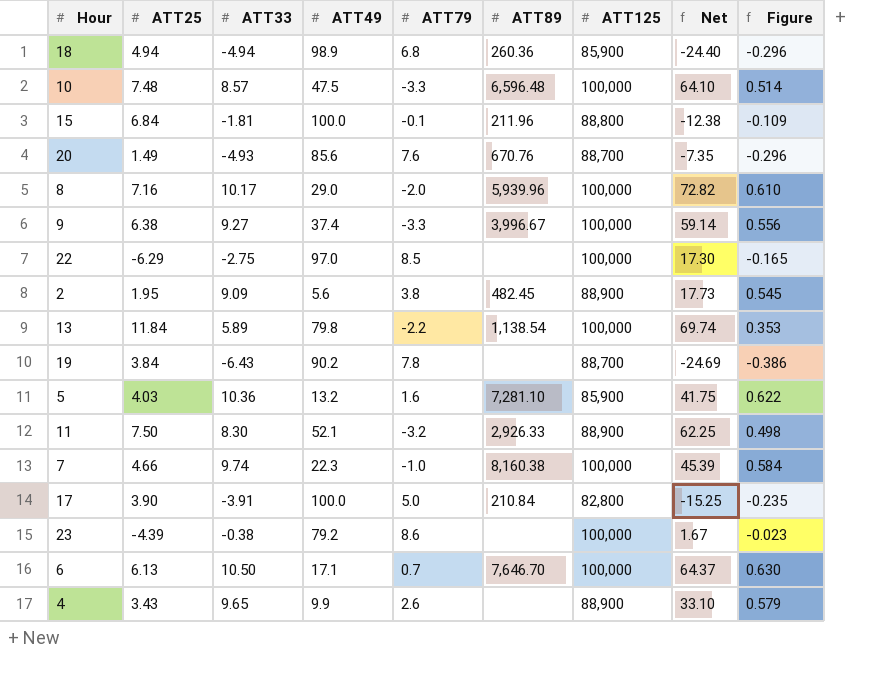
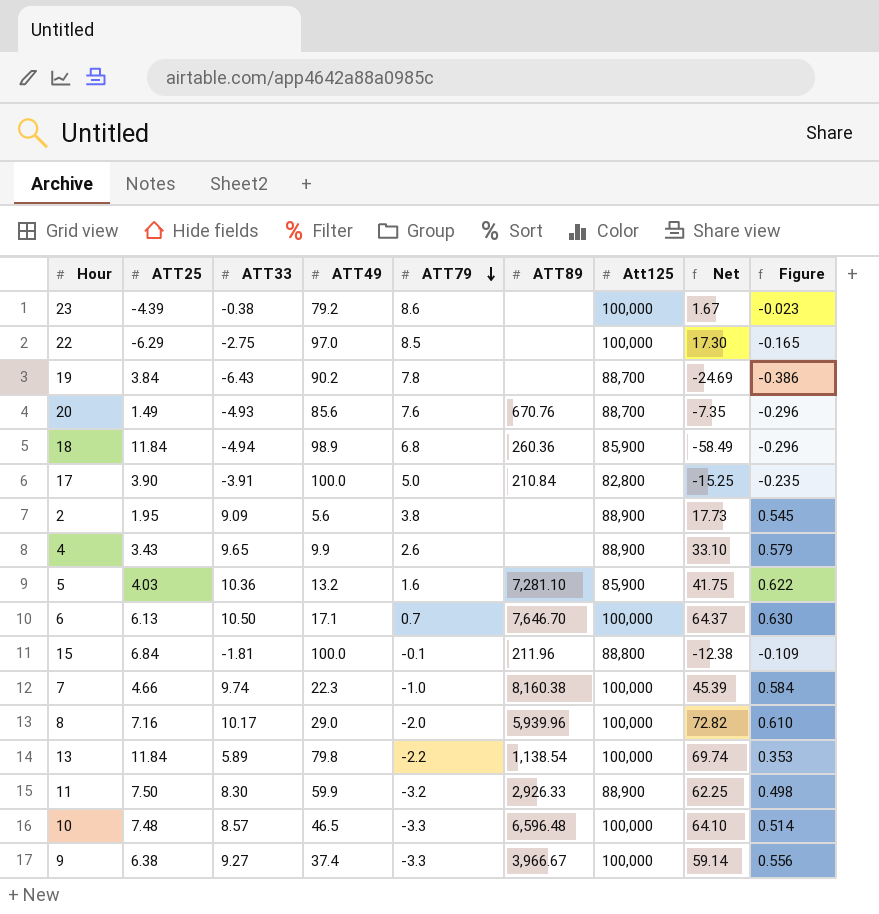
row order: none -> ATT79 descending
column name: ATT125 -> Att125
18 | ATT25: 4.94 -> 11.84
18 | Net: -24.40 -> -58.49
2 | ATT89: 482.45 -> none
11 | ATT49: 52.1 -> 59.9
10 | ATT49: 47.5 -> 46.5
9 | ATT89: 3,996.67 -> 3,966.67

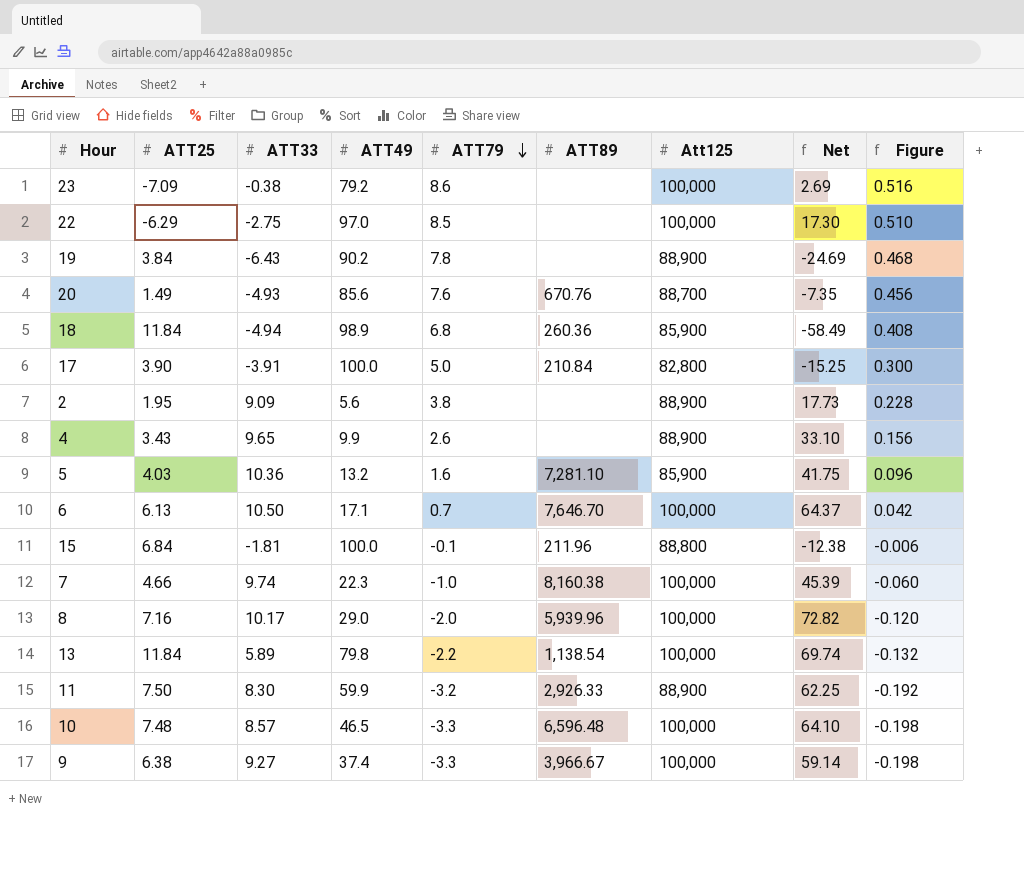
column Figure | formula: [ATT33] * 0.06 -> [ATT79] * 0.06
23 | ATT25: -4.39 -> -7.09
23 | Net: 1.67 -> 2.69
19 | Att125: 88,700 -> 88,900

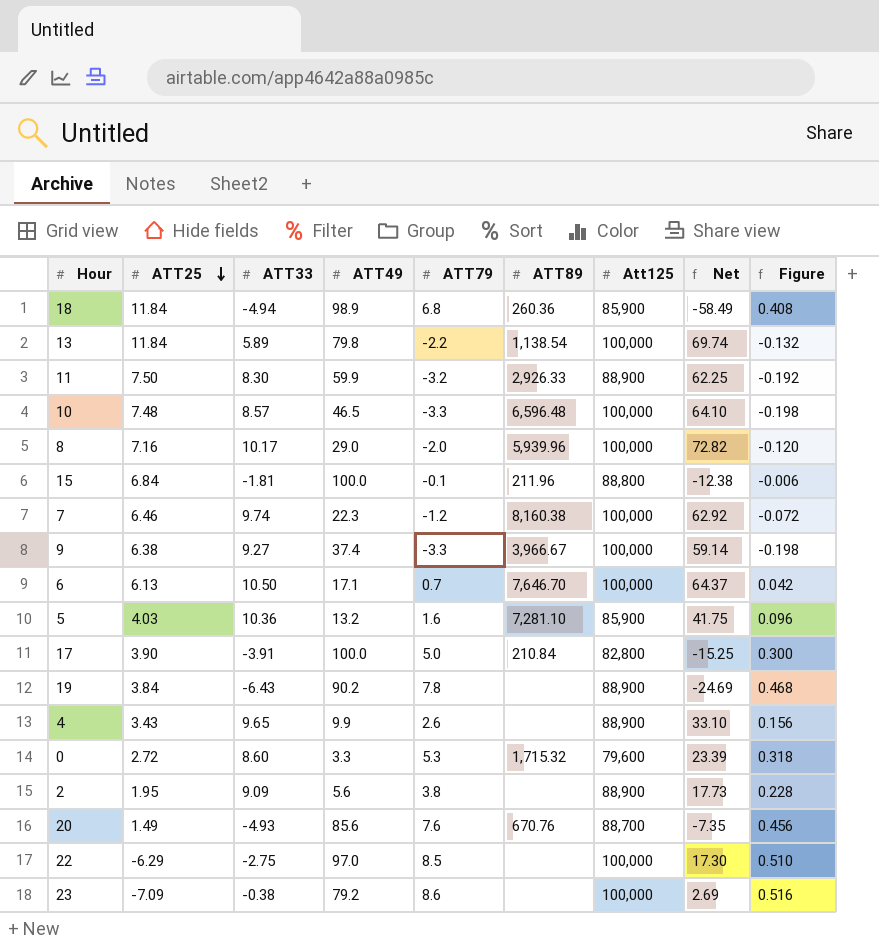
row order: ATT79 descending -> ATT25 descending
7 | ATT25: 4.66 -> 6.46
7 | ATT79: -1.0 -> -1.2
7 | Net: 45.39 -> 62.92
7 | Figure: -0.060 -> -0.072
row 0: none -> 2.72 | 8.60 | 3.3 | 5.3 | 1,715.32 | 79,600 | 23.39 | 0.318

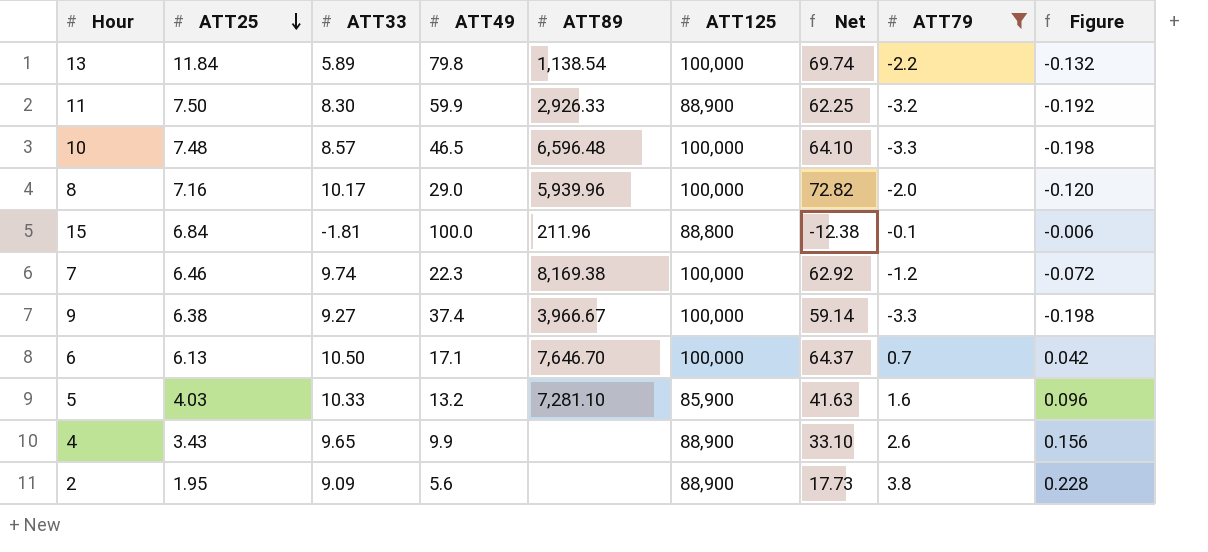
filter: none -> ATT79 <= 3.8
column name: Att125 -> ATT125
column ATT79 | position: 5 -> 8
7 | ATT89: 8,160.38 -> 8,169.38
5 | ATT33: 10.36 -> 10.33
5 | Net: 41.75 -> 41.63

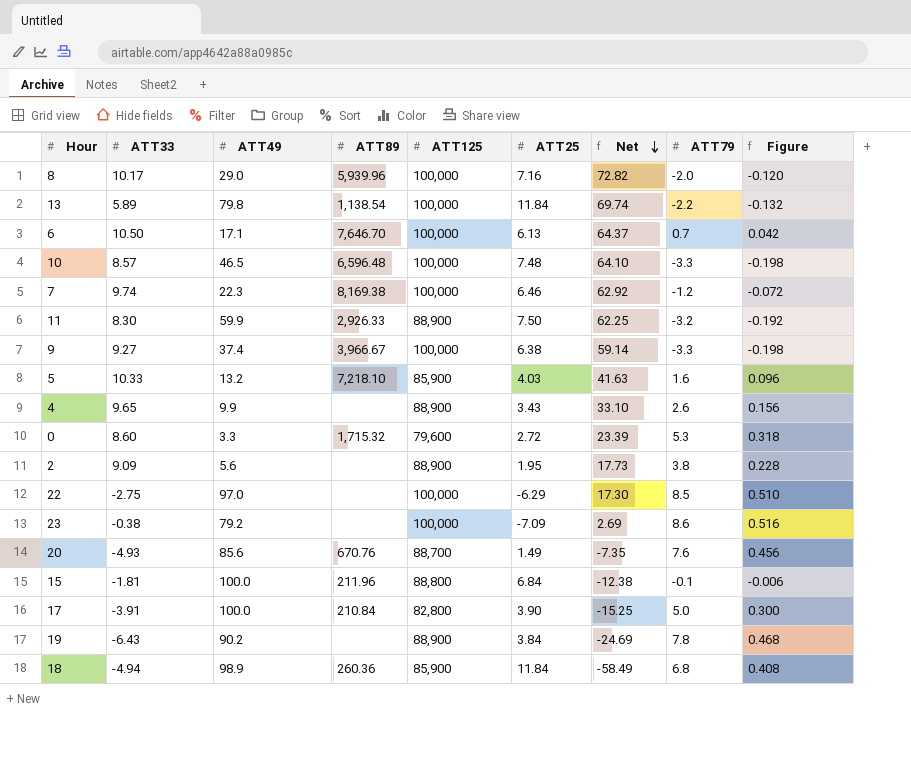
filter: ATT79 <= 3.8 -> none
row order: ATT25 descending -> Net descending
column ATT25 | position: 2 -> 6
5 | ATT89: 7,281.10 -> 7,218.10

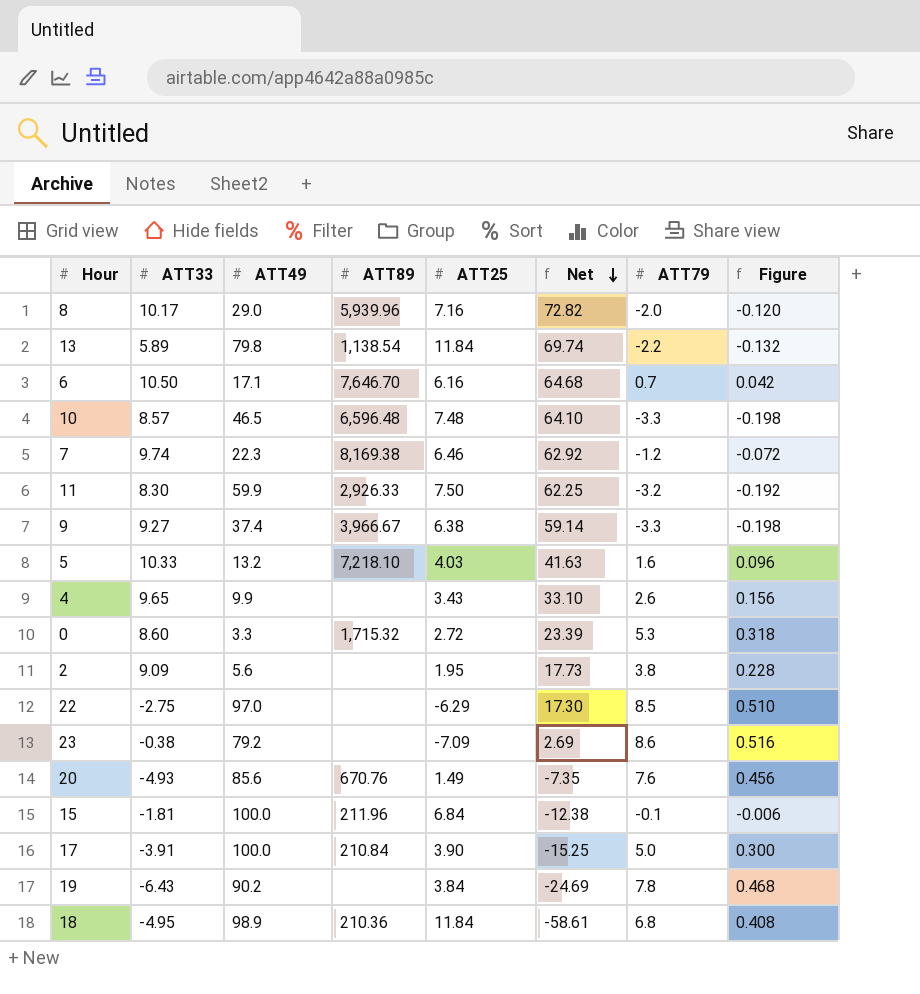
column ATT125 | position: 5 -> none
6 | ATT25: 6.13 -> 6.16
6 | Net: 64.37 -> 64.68
18 | ATT33: -4.94 -> -4.95
18 | ATT89: 260.36 -> 210.36
18 | Net: -58.49 -> -58.61

